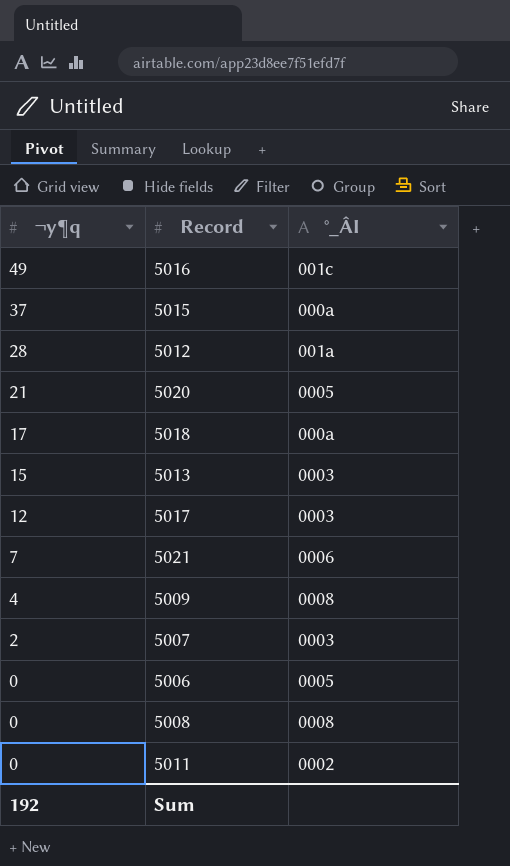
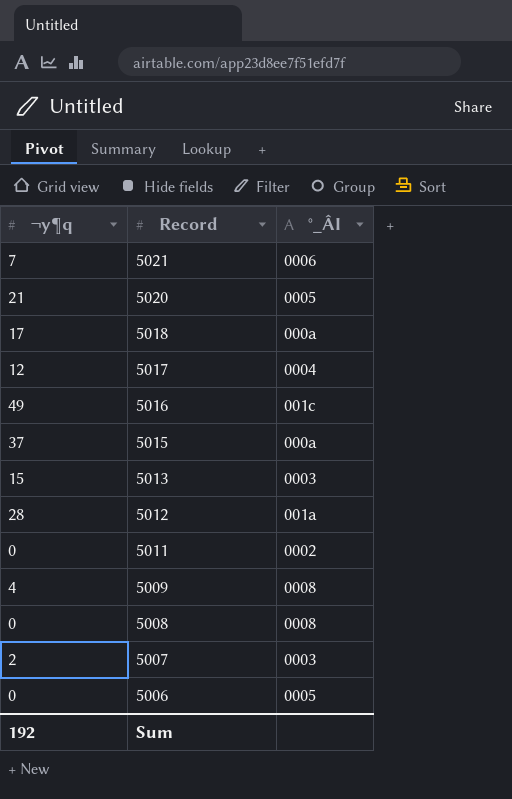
row order: ¬y¶q descending -> Record descending
5017 | °_ÂI: 0003 -> 0004

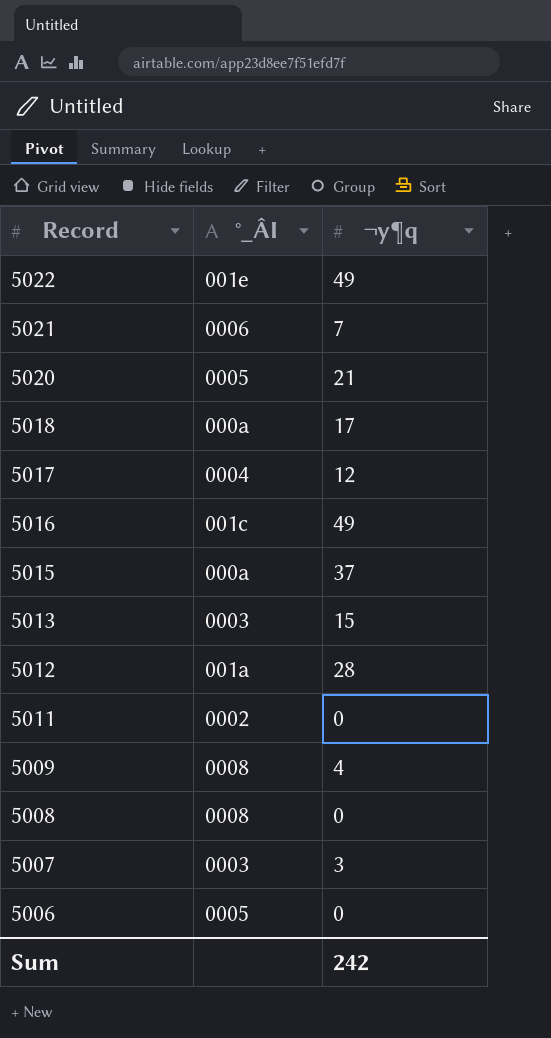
column ¬y¶q | position: 1 -> 3
row 5022: none -> 001e | 49
5007 | ¬y¶q: 2 -> 3
Sum | ¬y¶q: 192 -> 242

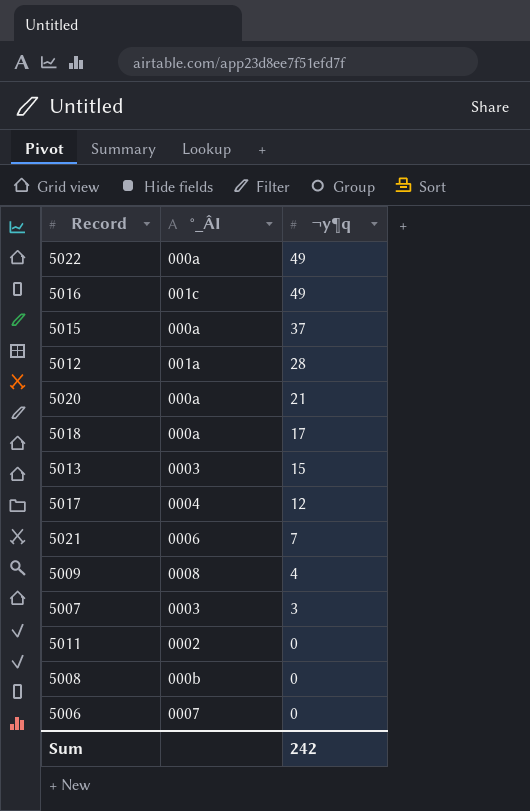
row order: Record descending -> ¬y¶q descending
5022 | °_ÂI: 001e -> 000a
5020 | °_ÂI: 0005 -> 000a
5008 | °_ÂI: 0008 -> 000b
5006 | °_ÂI: 0005 -> 0007

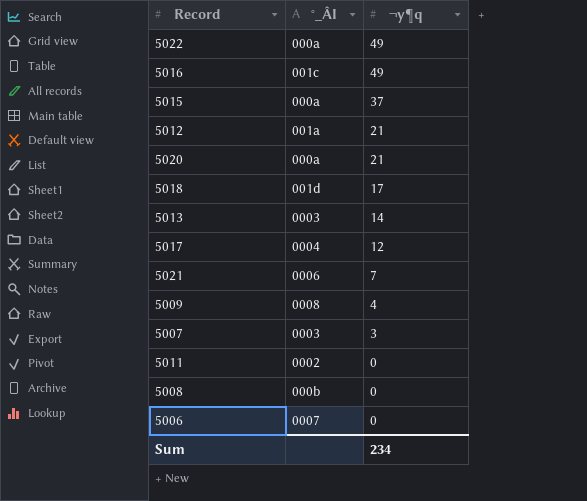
5012 | ¬y¶q: 28 -> 21
5018 | °_ÂI: 000a -> 001d
5013 | ¬y¶q: 15 -> 14
Sum | ¬y¶q: 242 -> 234

